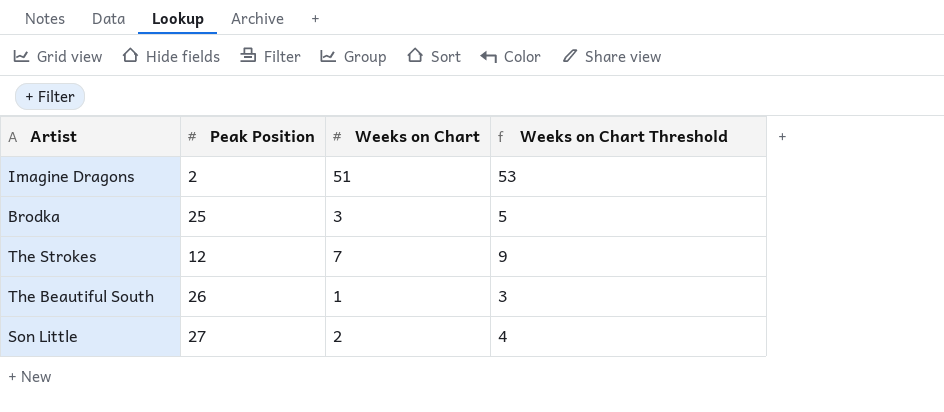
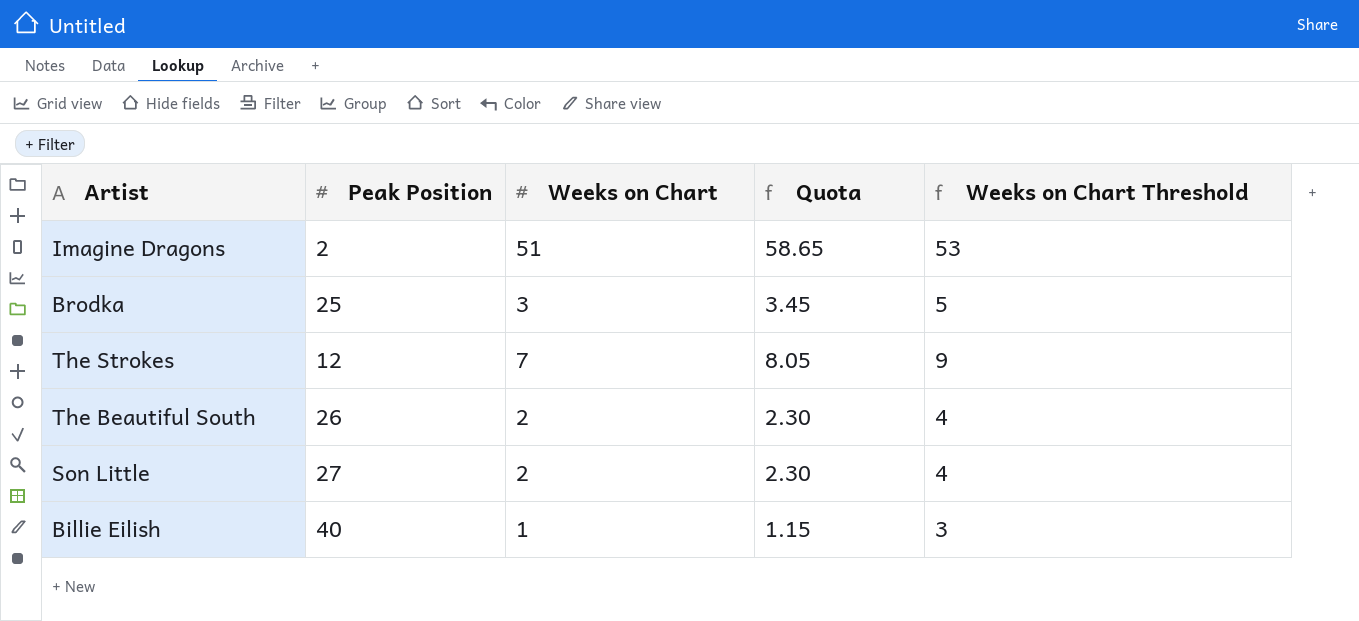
column Quota | formula: none -> [Weeks on Chart] * 1.15
The Beautiful South | Weeks on Chart: 1 -> 2
The Beautiful South | Weeks on Chart Threshold: 3 -> 4
row Billie Eilish: none -> 40 | 1 | 1.15 | 3

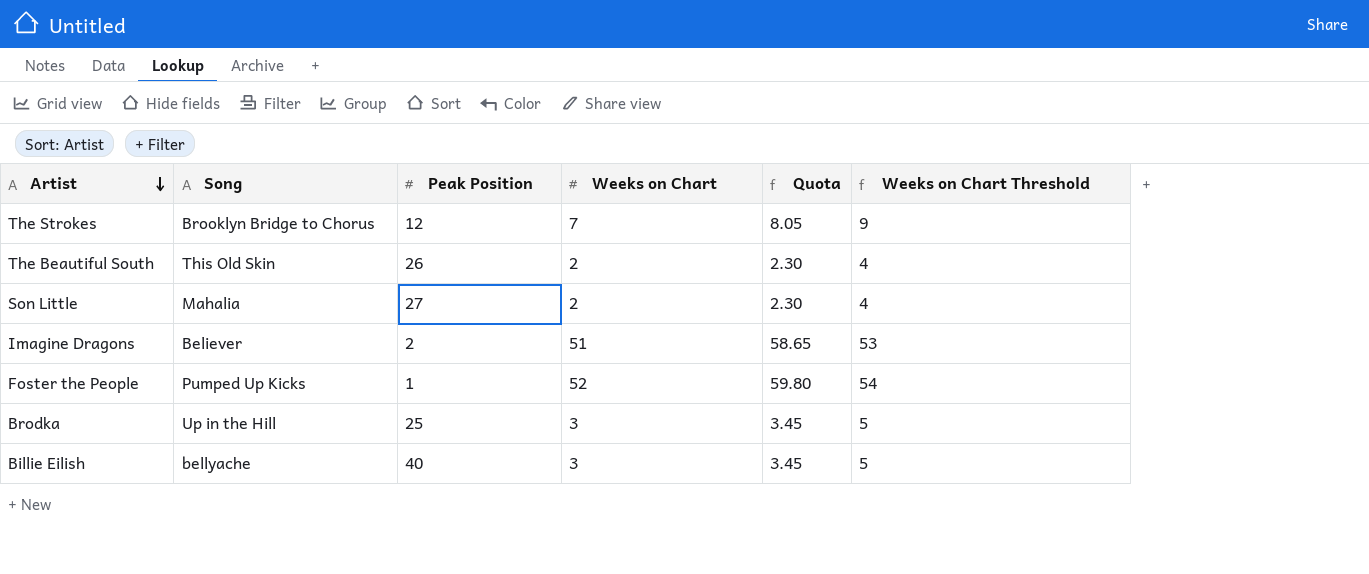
row order: none -> Artist descending
column Song | position: none -> 2
row Foster the People: none -> Pumped Up Kicks | 1 | 52 | 59.80 | 54
Billie Eilish | Weeks on Chart: 1 -> 3
Billie Eilish | Quota: 1.15 -> 3.45
Billie Eilish | Weeks on Chart Threshold: 3 -> 5

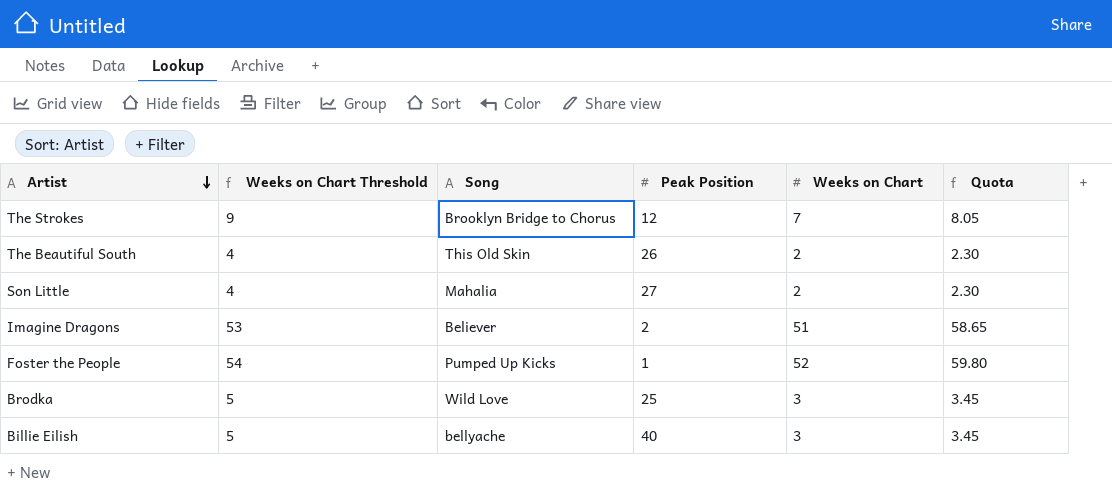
column Weeks on Chart Threshold | position: 6 -> 2
Brodka | Song: Up in the Hill -> Wild Love

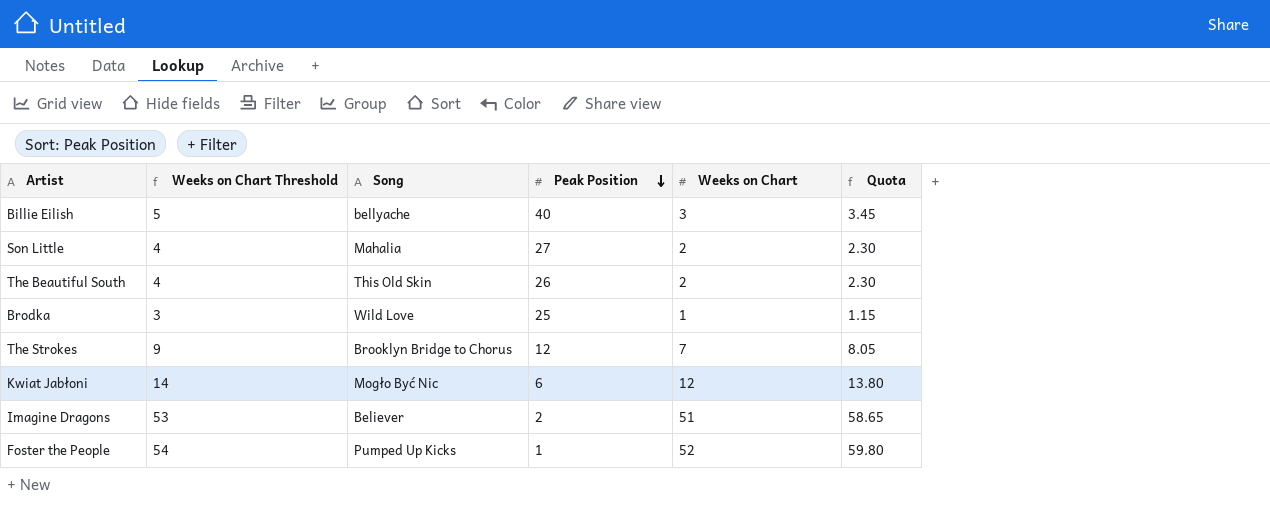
row order: Artist descending -> Peak Position descending
Brodka | Weeks on Chart Threshold: 5 -> 3
Brodka | Weeks on Chart: 3 -> 1
Brodka | Quota: 3.45 -> 1.15
row Kwiat Jabłoni: none -> 14 | Mogło Być Nic | 6 | 12 | 13.80

